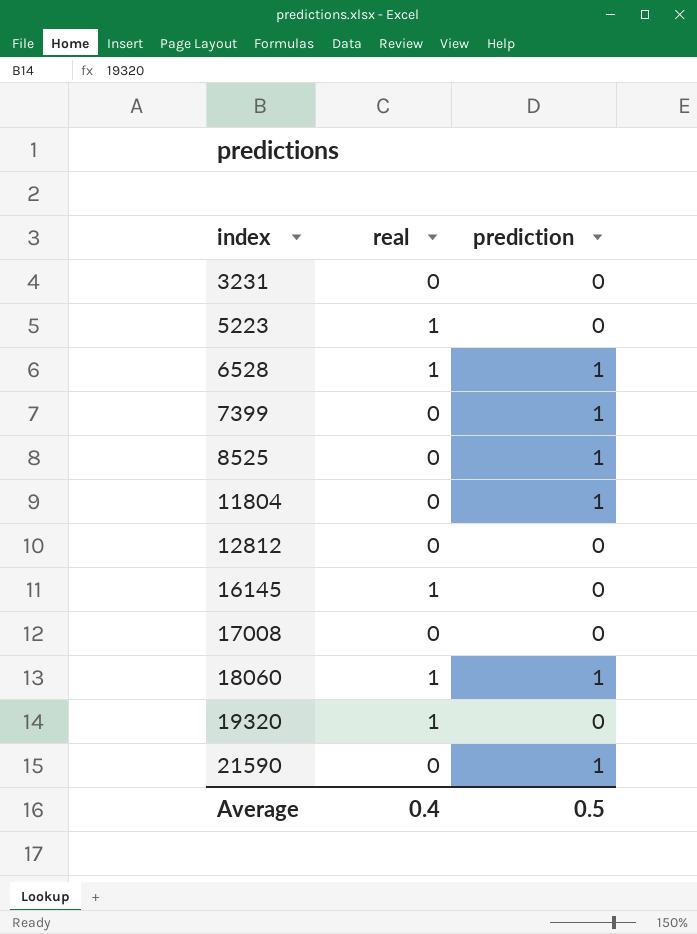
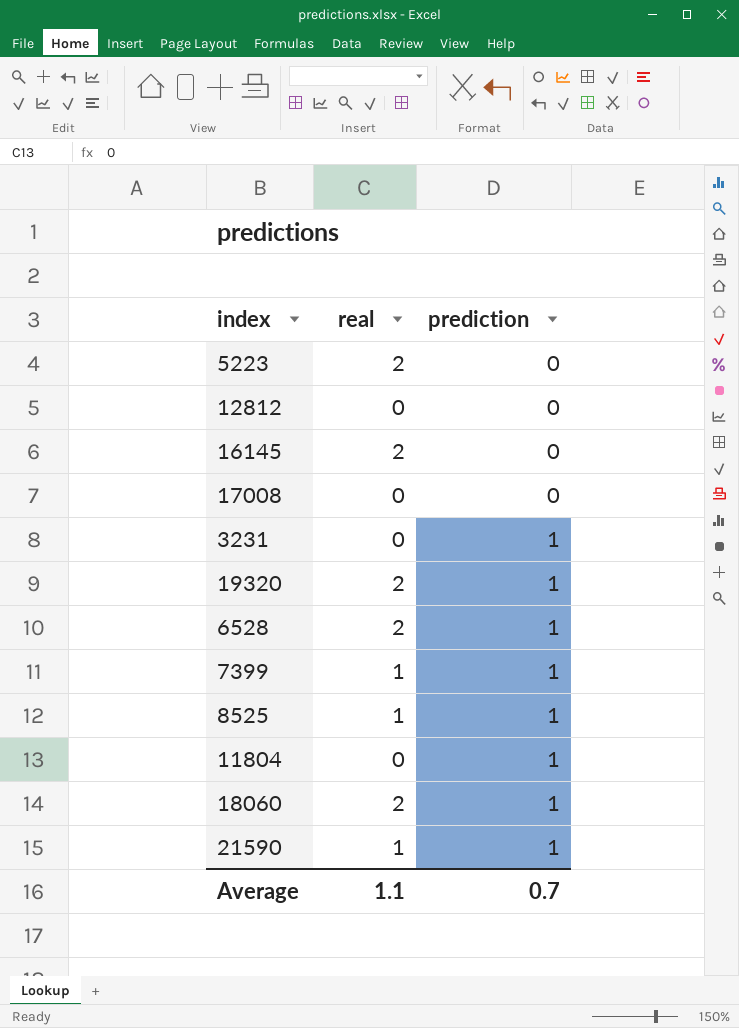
row order: index ascending -> prediction ascending
5223 | real: 1 -> 2
16145 | real: 1 -> 2
3231 | prediction: 0 -> 1
19320 | real: 1 -> 2
19320 | prediction: 0 -> 1
6528 | real: 1 -> 2
7399 | real: 0 -> 1
8525 | real: 0 -> 1
18060 | real: 1 -> 2
21590 | real: 0 -> 1
Average | real: 0.4 -> 1.1
Average | prediction: 0.5 -> 0.7

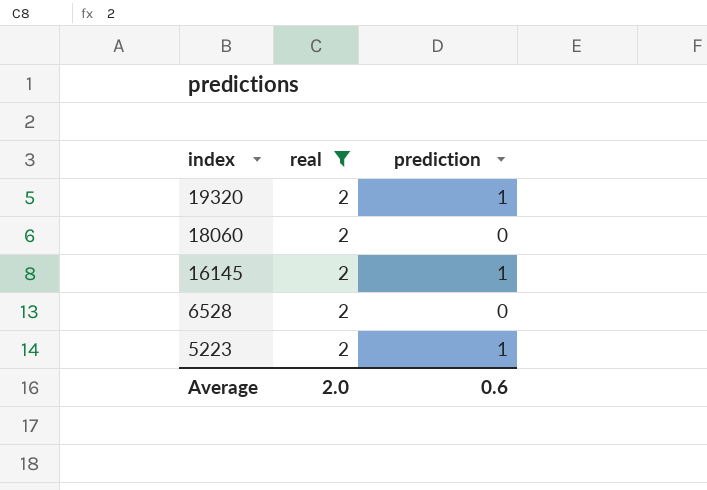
filter: none -> real = 2
row order: prediction ascending -> index descending
18060 | prediction: 1 -> 0
16145 | prediction: 0 -> 1
6528 | prediction: 1 -> 0
5223 | prediction: 0 -> 1
Average | real: 1.1 -> 2.0
Average | prediction: 0.7 -> 0.6

